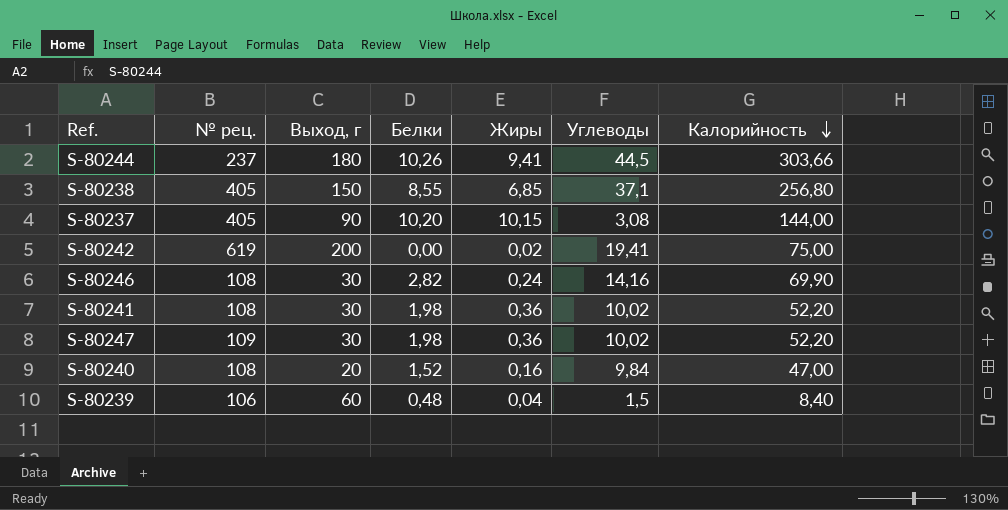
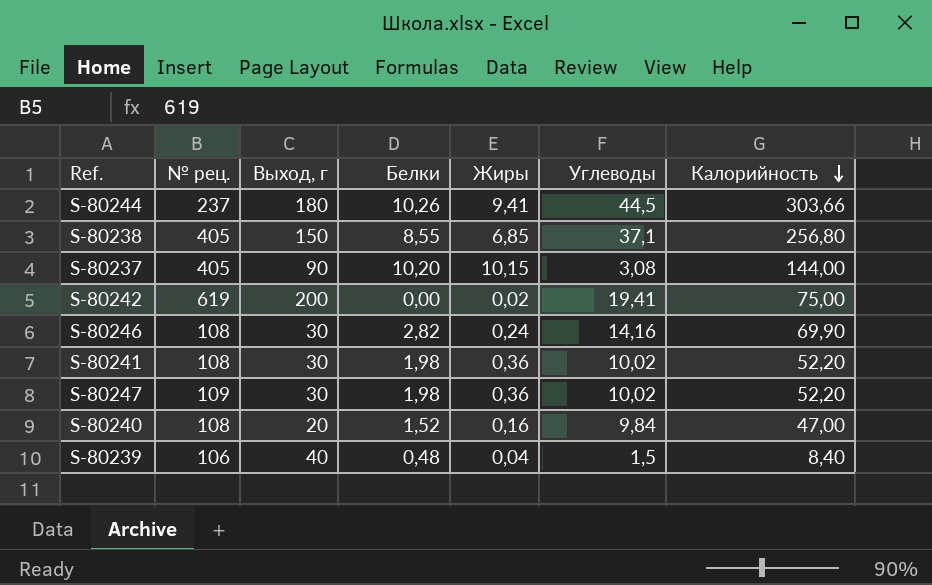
S-80239 | Выход, г: 60 -> 40

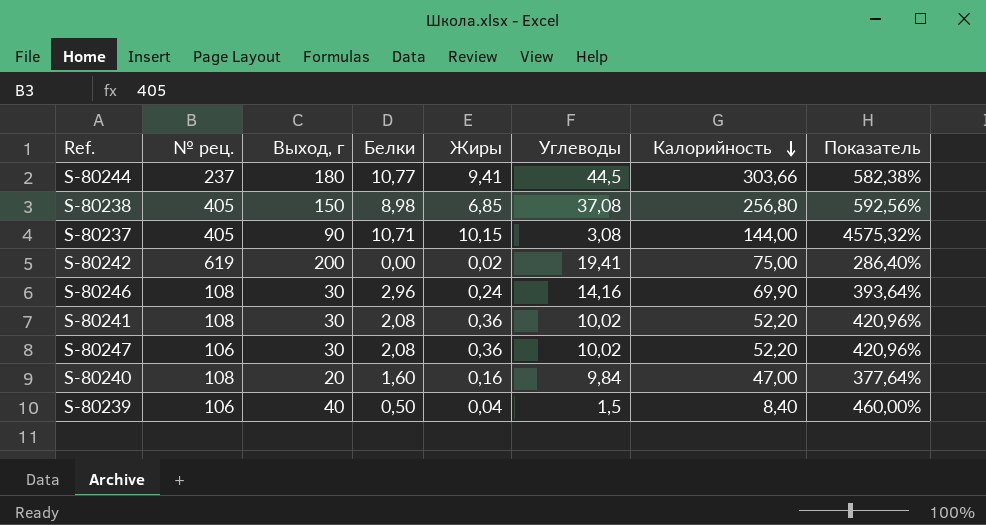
column Показатель | formula: none -> ([Калорийность] - [Углеводы]) / [Углеводы]
S-80244 | Белки: 10,26 -> 10,77
S-80238 | Белки: 8,55 -> 8,98
S-80238 | Углеводы: 37,1 -> 37,08
S-80237 | Белки: 10,20 -> 10,71
S-80246 | Белки: 2,82 -> 2,96
S-80241 | Белки: 1,98 -> 2,08
S-80247 | № рец.: 109 -> 106
S-80247 | Белки: 1,98 -> 2,08
S-80240 | Белки: 1,52 -> 1,60
S-80239 | Белки: 0,48 -> 0,50

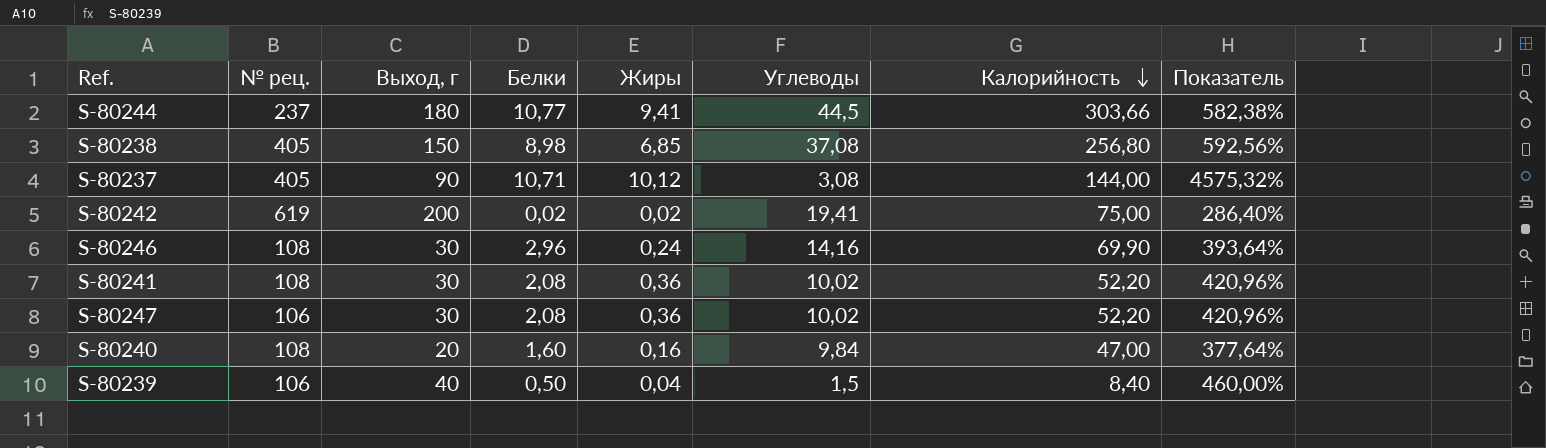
S-80237 | Жиры: 10,15 -> 10,12
S-80242 | Белки: 0,00 -> 0,02

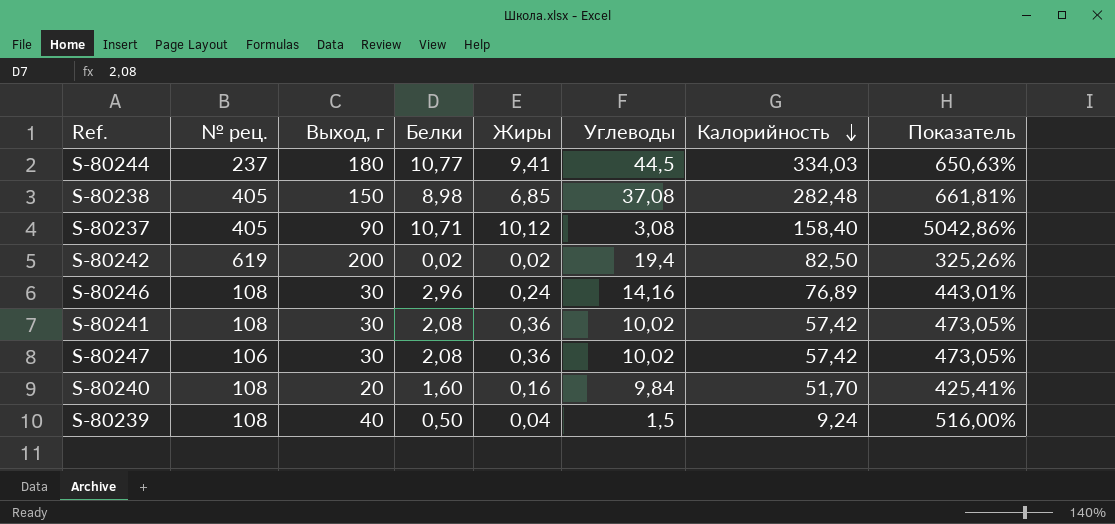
S-80244 | Калорийность: 303,66 -> 334,03
S-80244 | Показатель: 582,38% -> 650,63%
S-80238 | Калорийность: 256,80 -> 282,48
S-80238 | Показатель: 592,56% -> 661,81%
S-80237 | Калорийность: 144,00 -> 158,40
S-80237 | Показатель: 4575,32% -> 5042,86%
S-80242 | Углеводы: 19,41 -> 19,4
S-80242 | Калорийность: 75,00 -> 82,50
S-80242 | Показатель: 286,40% -> 325,26%
S-80246 | Калорийность: 69,90 -> 76,89
S-80246 | Показатель: 393,64% -> 443,01%
S-80241 | Калорийность: 52,20 -> 57,42
S-80241 | Показатель: 420,96% -> 473,05%
S-80247 | Калорийность: 52,20 -> 57,42
S-80247 | Показатель: 420,96% -> 473,05%
S-80240 | Калорийность: 47,00 -> 51,70
S-80240 | Показатель: 377,64% -> 425,41%
S-80239 | № рец.: 106 -> 108
S-80239 | Калорийность: 8,40 -> 9,24
S-80239 | Показатель: 460,00% -> 516,00%

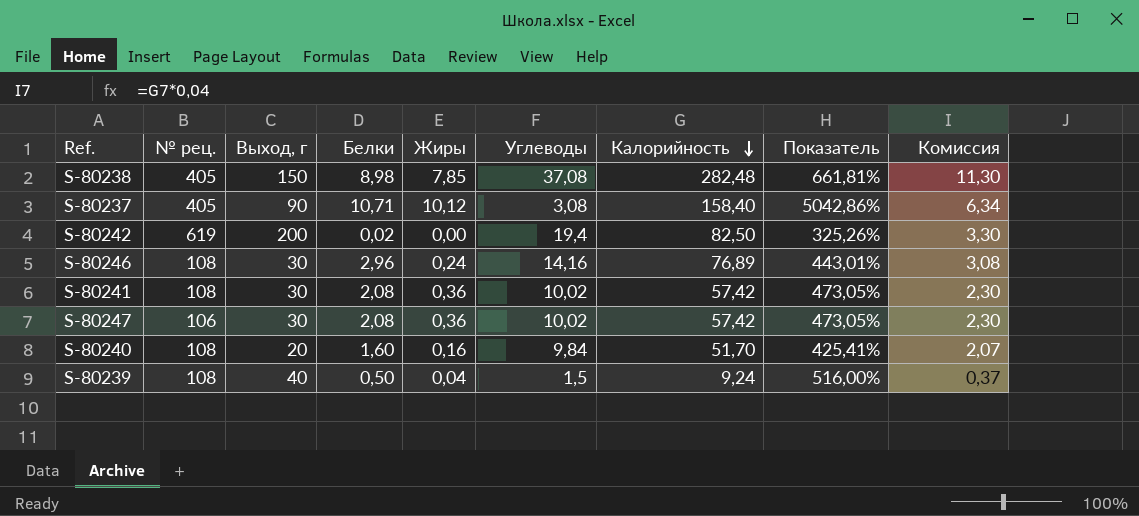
column Комиссия | formula: none -> [Калорийность] * 0,04
row S-80244: 237 | 180 | 10,77 | 9,41 | 44,5 | 334,03 | 650,63% -> none
S-80238 | Жиры: 6,85 -> 7,85
S-80242 | Жиры: 0,02 -> 0,00

